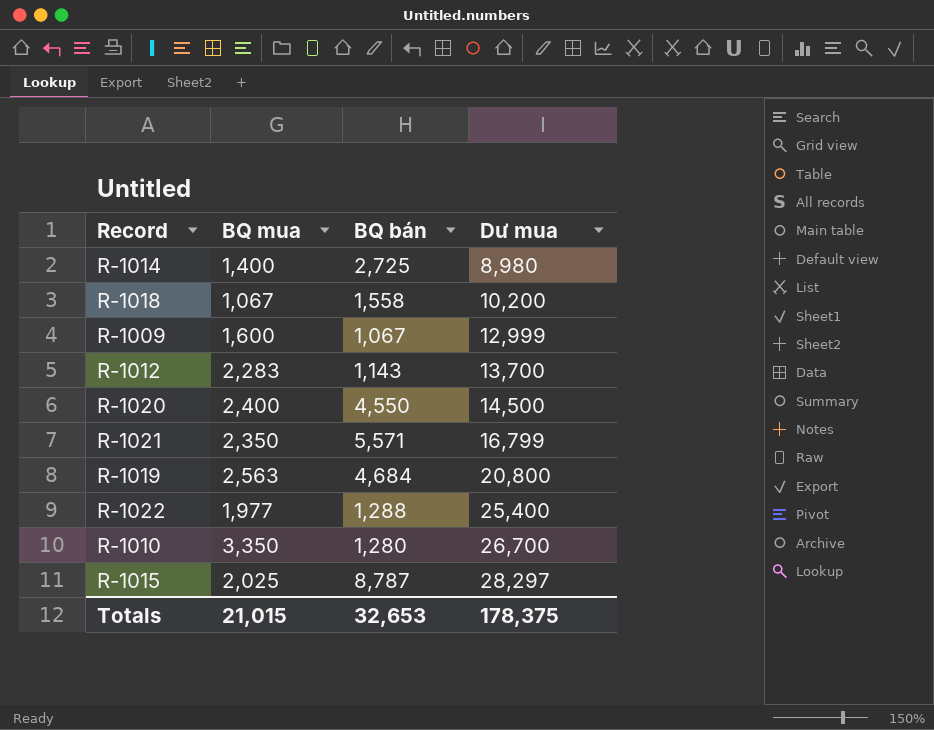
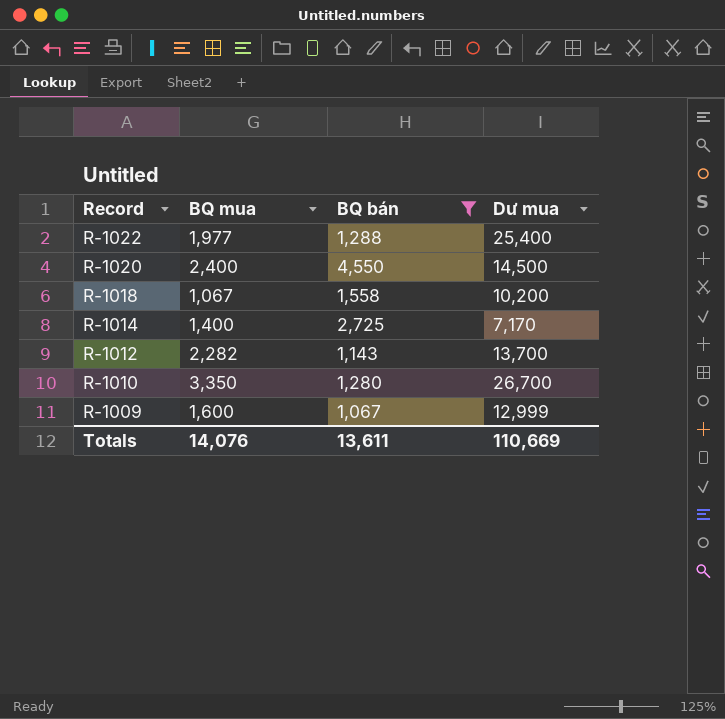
filter: none -> BQ bán <= 4,550
row order: Dư mua ascending -> Record descending
R-1014 | Dư mua: 8,980 -> 7,170
R-1012 | BQ mua: 2,283 -> 2,282
Totals | BQ mua: 21,015 -> 14,076
Totals | BQ bán: 32,653 -> 13,611
Totals | Dư mua: 178,375 -> 110,669

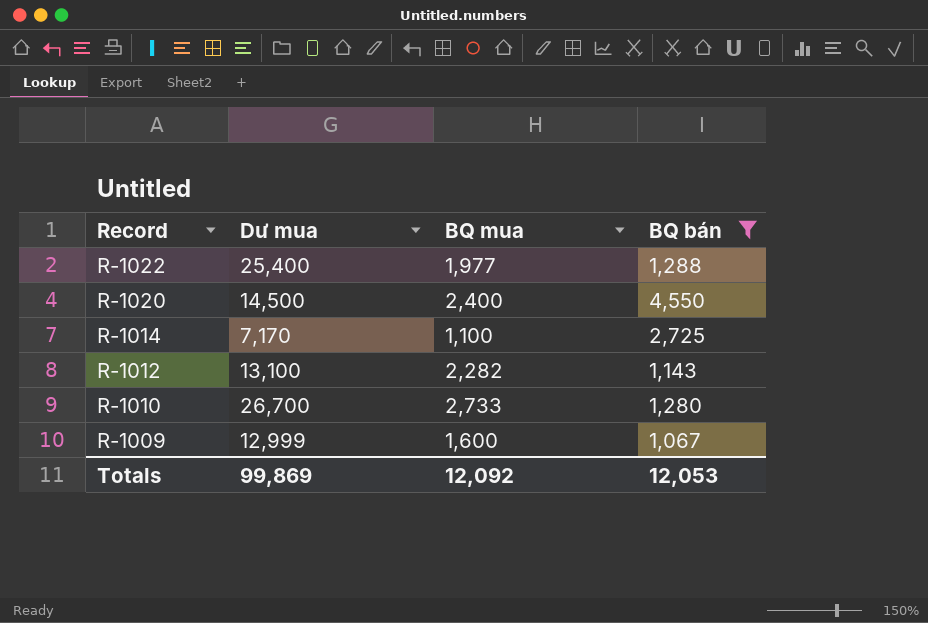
column Dư mua | position: 4 -> 2
row R-1018: 1,067 | 1,558 | 10,200 -> none
R-1014 | BQ mua: 1,400 -> 1,100
R-1012 | Dư mua: 13,700 -> 13,100
R-1010 | BQ mua: 3,350 -> 2,733
Totals | Dư mua: 110,669 -> 99,869
Totals | BQ mua: 14,076 -> 12,092
Totals | BQ bán: 13,611 -> 12,053

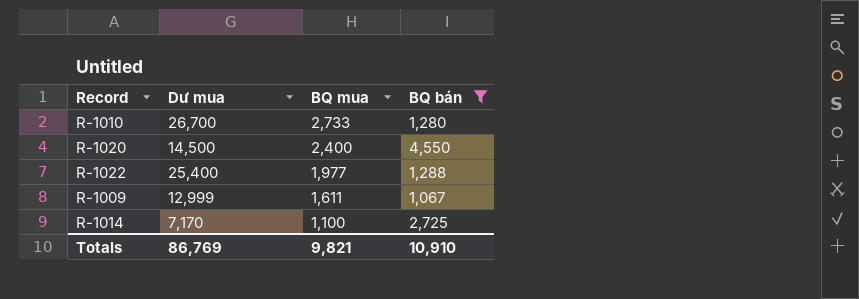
row order: Record descending -> BQ mua descending
row R-1012: 13,100 | 2,282 | 1,143 -> none
R-1009 | BQ mua: 1,600 -> 1,611
Totals | Dư mua: 99,869 -> 86,769
Totals | BQ mua: 12,092 -> 9,821
Totals | BQ bán: 12,053 -> 10,910

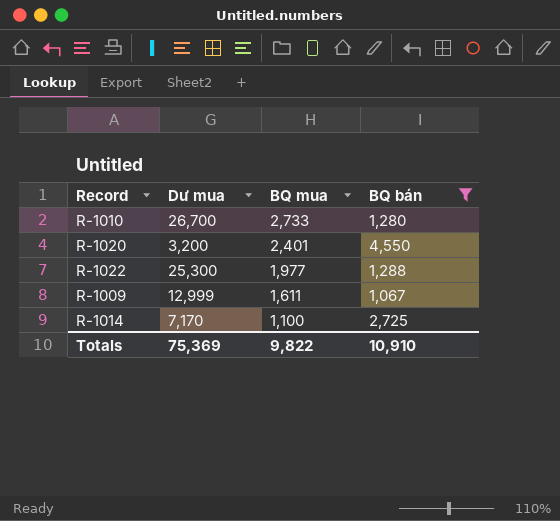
R-1020 | Dư mua: 14,500 -> 3,200
R-1020 | BQ mua: 2,400 -> 2,401
R-1022 | Dư mua: 25,400 -> 25,300
Totals | Dư mua: 86,769 -> 75,369
Totals | BQ mua: 9,821 -> 9,822

